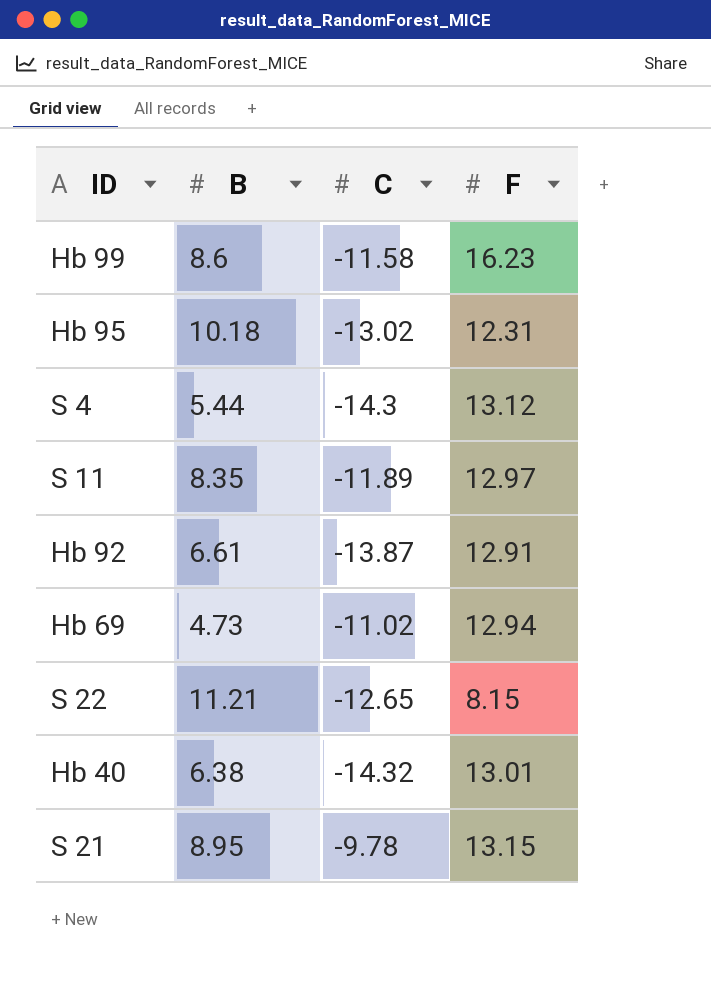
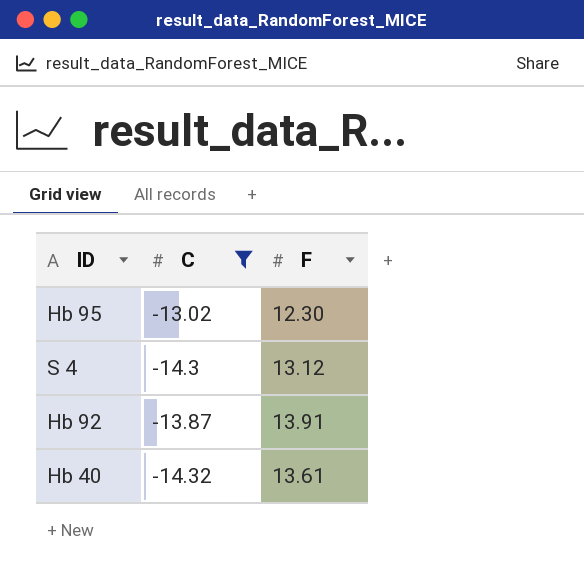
filter: none -> C <= -13.02
column B | position: 2 -> none
Hb 95 | F: 12.31 -> 12.30
Hb 92 | F: 12.91 -> 13.91
Hb 40 | F: 13.01 -> 13.61

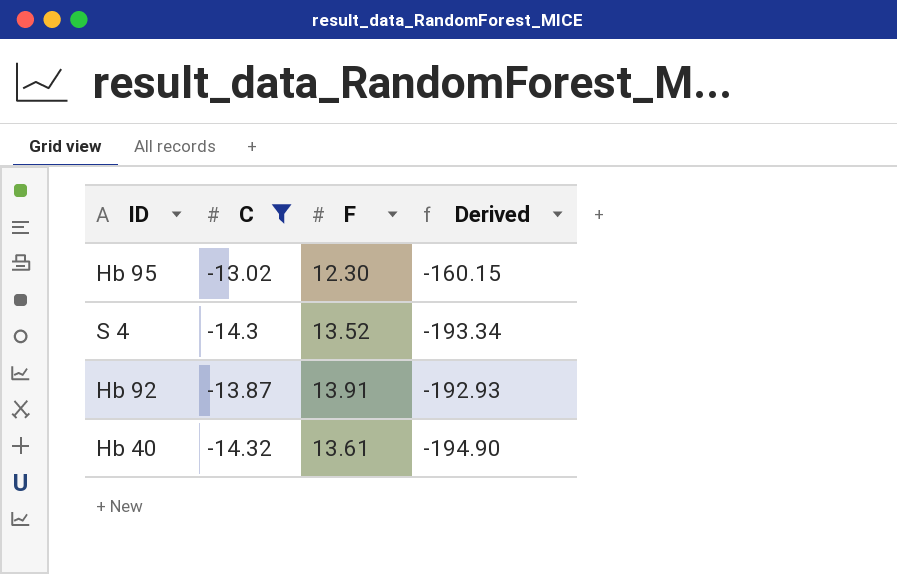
column Derived | formula: none -> [C] * [F]
S 4 | F: 13.12 -> 13.52

